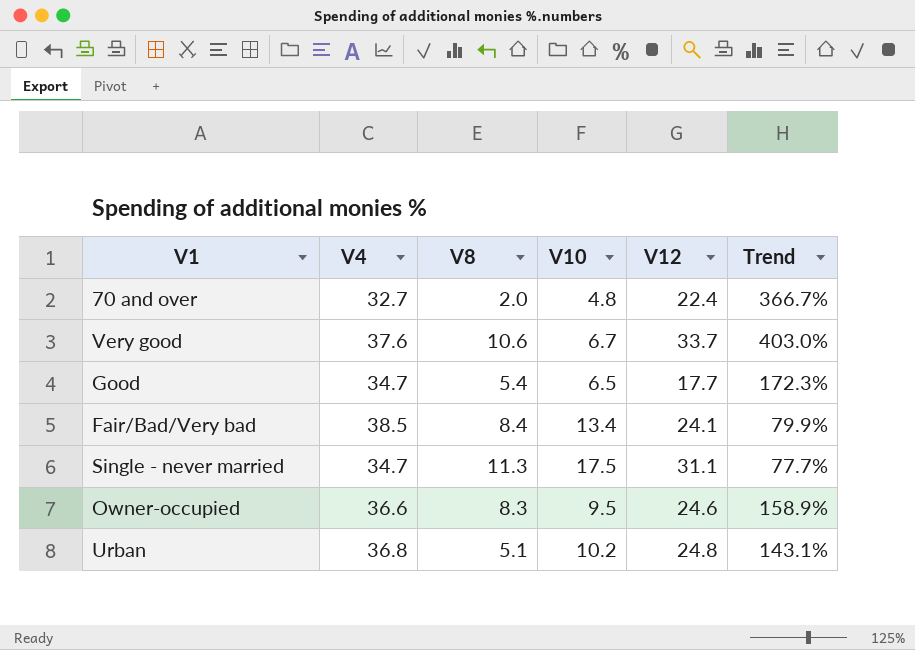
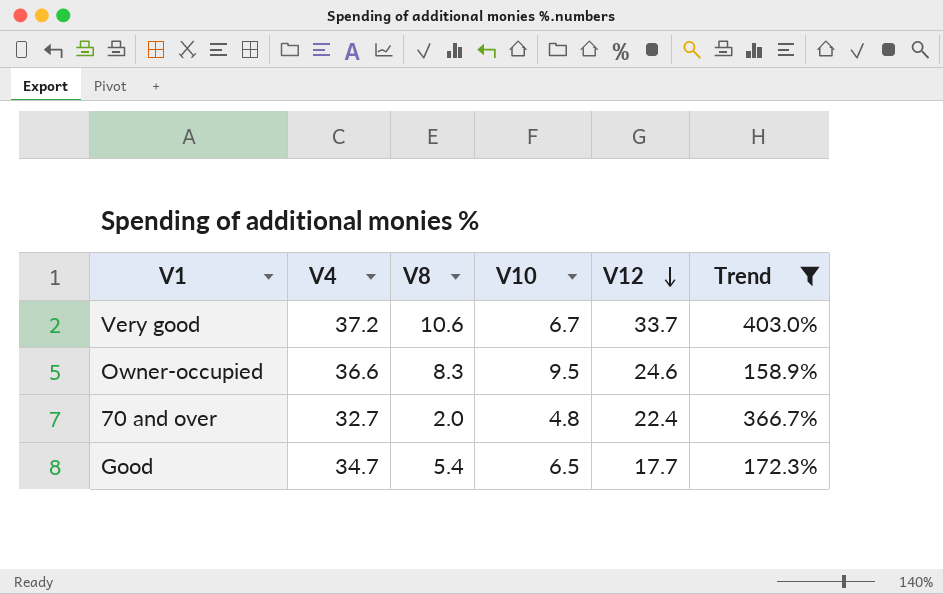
filter: none -> Trend >= 158.9%
row order: none -> V12 descending
Very good | V4: 37.6 -> 37.2

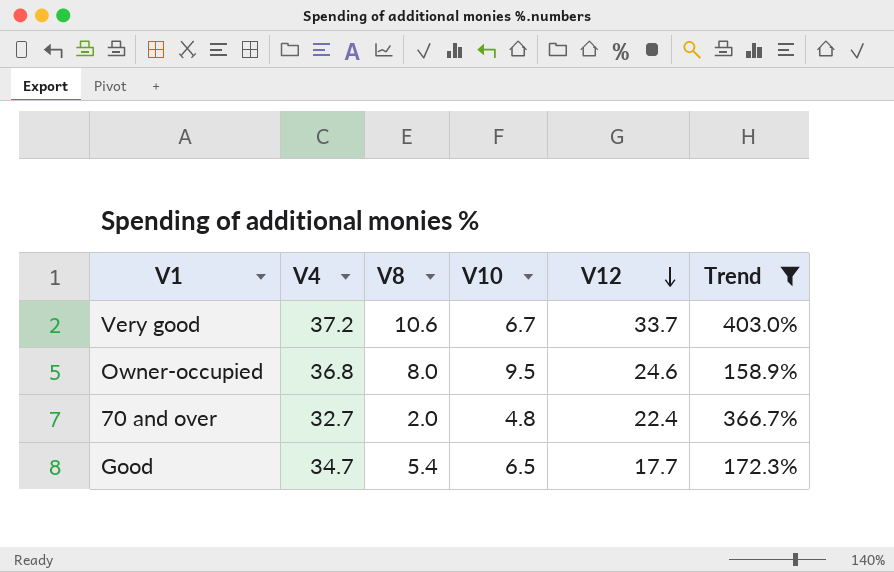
Owner-occupied | V4: 36.6 -> 36.8
Owner-occupied | V8: 8.3 -> 8.0

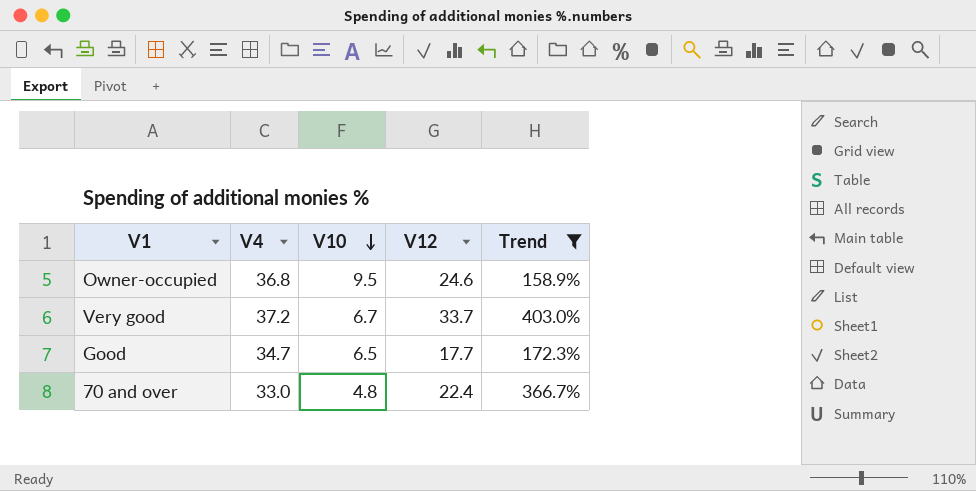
row order: V12 descending -> V10 descending
column V8 | position: 3 -> none
70 and over | V4: 32.7 -> 33.0

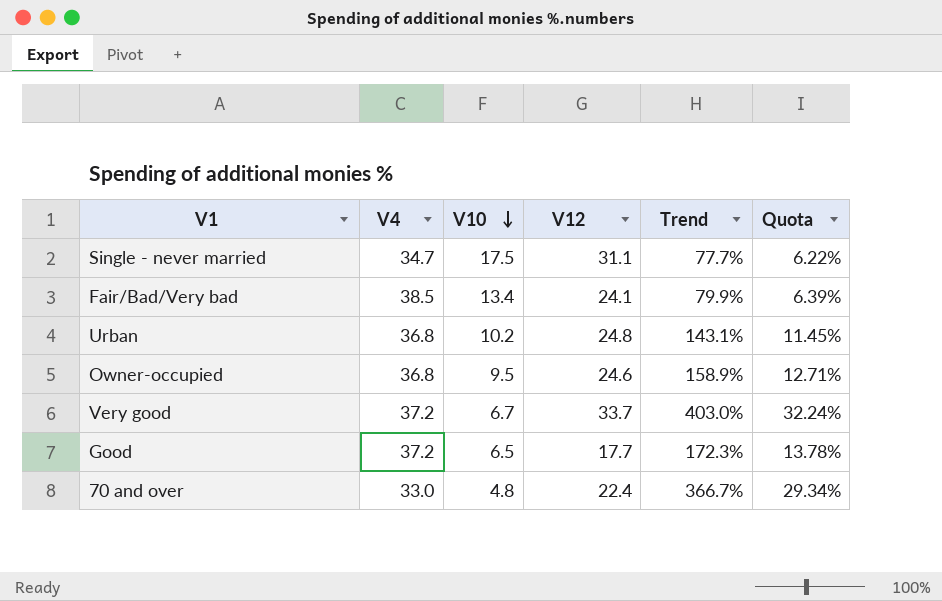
filter: Trend >= 158.9% -> none
column Quota | formula: none -> [Trend] * 0.08
Good | V4: 34.7 -> 37.2

